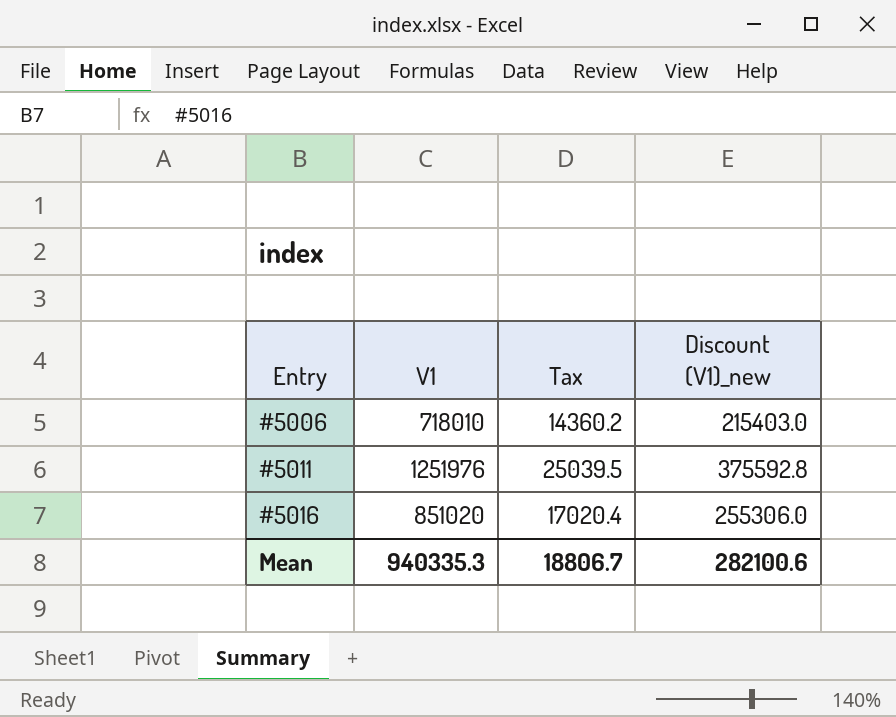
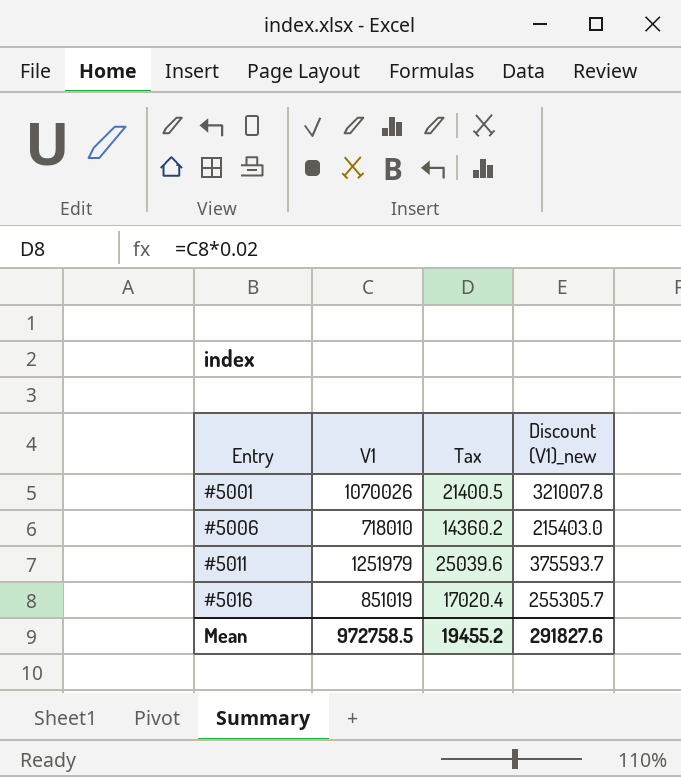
row #5001: none -> 1070026 | 21400.5 | 321007.8
#5011 | V1: 1251976 -> 1251979
#5011 | Tax: 25039.5 -> 25039.6
#5011 | Discount (V1)_new: 375592.8 -> 375593.7
#5016 | V1: 851020 -> 851019
#5016 | Discount (V1)_new: 255306.0 -> 255305.7
Mean | V1: 940335.3 -> 972758.5
Mean | Tax: 18806.7 -> 19455.2
Mean | Discount (V1)_new: 282100.6 -> 291827.6

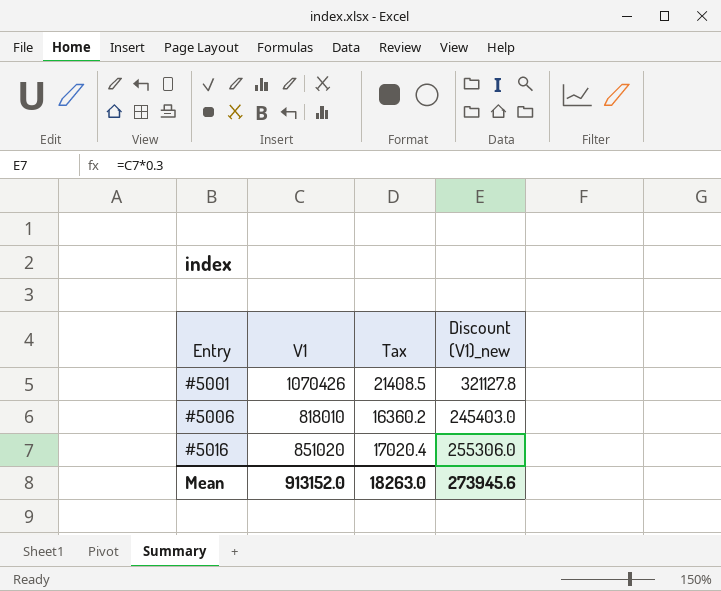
row #5011: 1251979 | 25039.6 | 375593.7 -> none
#5001 | V1: 1070026 -> 1070426
#5001 | Tax: 21400.5 -> 21408.5
#5001 | Discount (V1)_new: 321007.8 -> 321127.8
#5006 | V1: 718010 -> 818010
#5006 | Tax: 14360.2 -> 16360.2
#5006 | Discount (V1)_new: 215403.0 -> 245403.0
#5016 | V1: 851019 -> 851020
#5016 | Discount (V1)_new: 255305.7 -> 255306.0
Mean | V1: 972758.5 -> 913152.0
Mean | Tax: 19455.2 -> 18263.0
Mean | Discount (V1)_new: 291827.6 -> 273945.6

